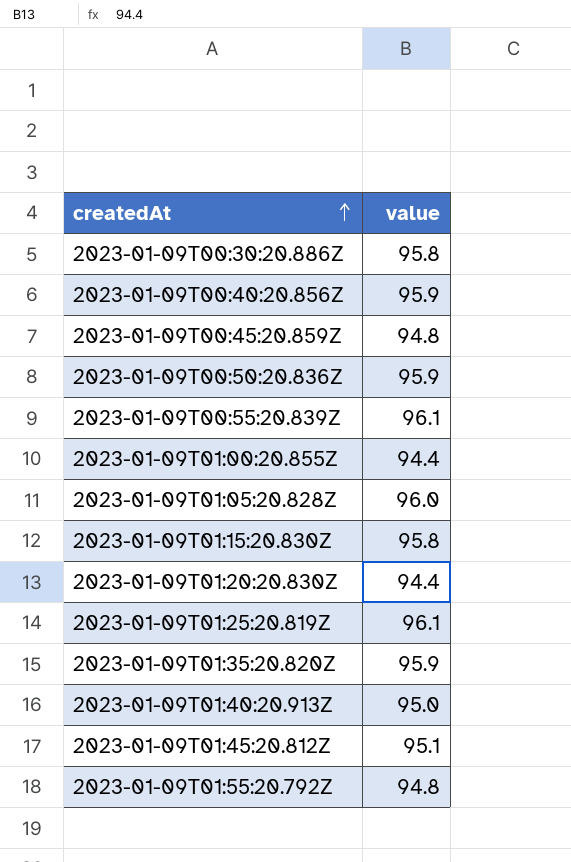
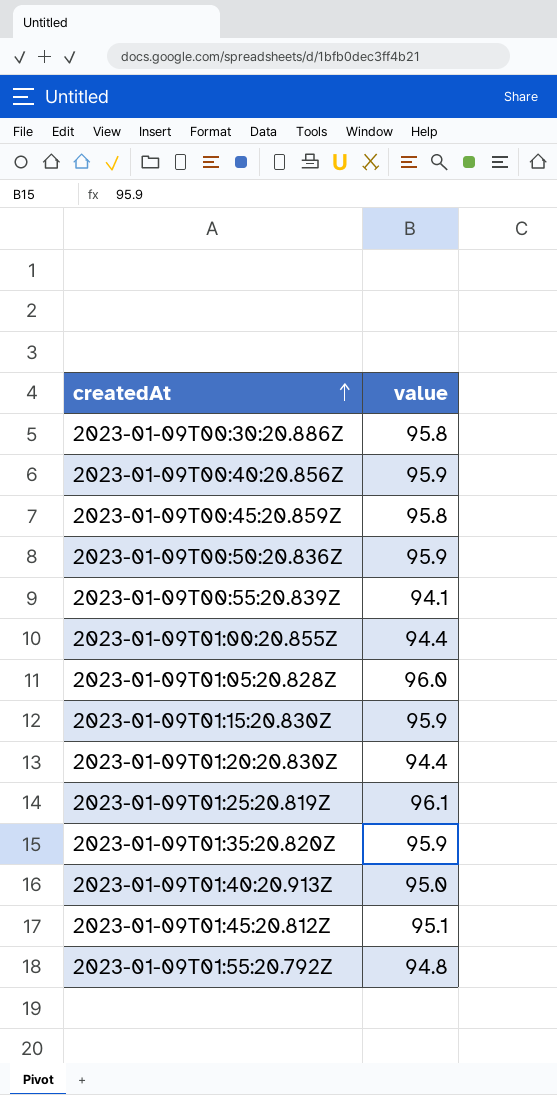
2023-01-09T00:45:20.859Z | value: 94.8 -> 95.8
2023-01-09T00:55:20.839Z | value: 96.1 -> 94.1
2023-01-09T01:15:20.830Z | value: 95.8 -> 95.9

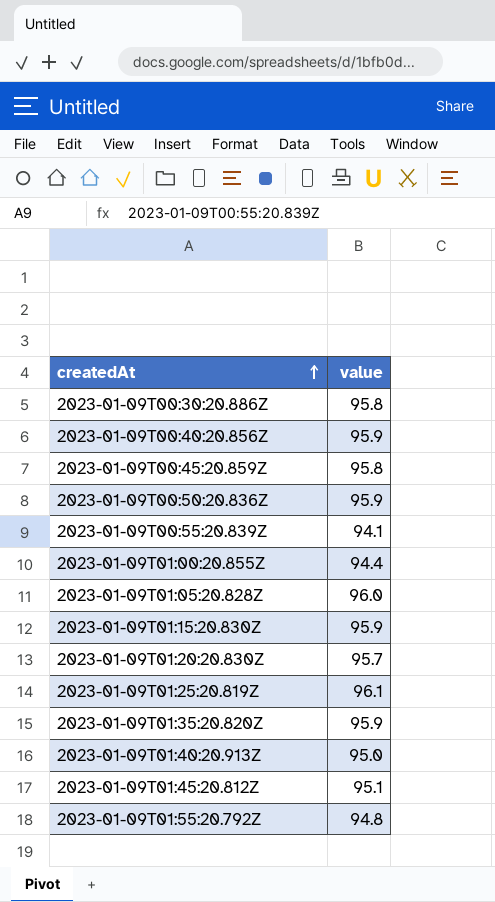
2023-01-09T01:20:20.830Z | value: 94.4 -> 95.7

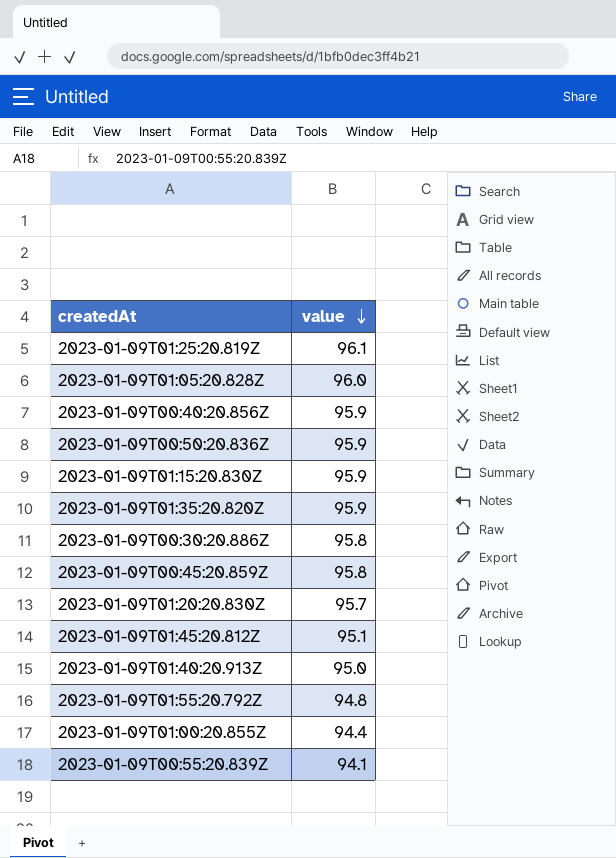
row order: createdAt ascending -> value descending

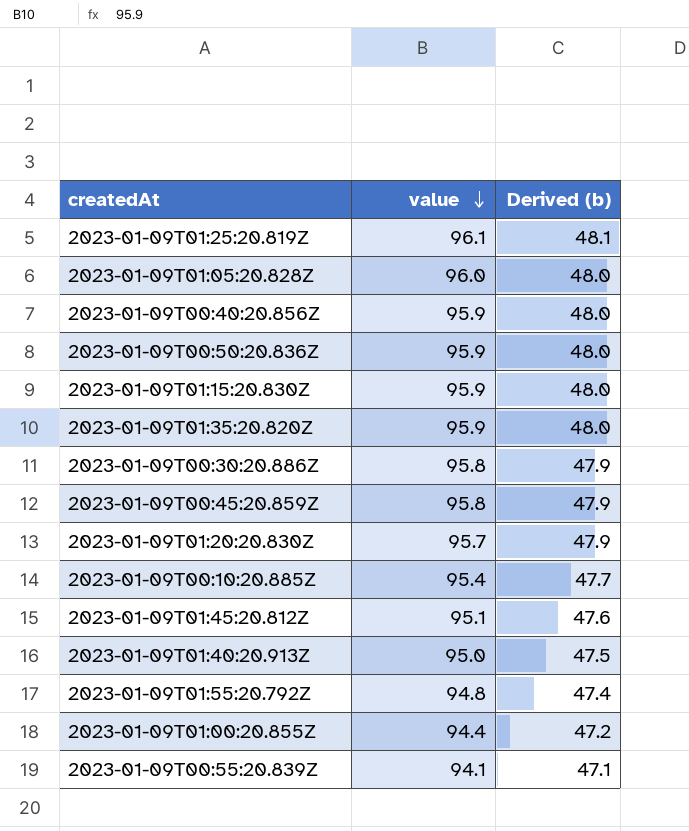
column Derived (b) | formula: none -> [value] * 0.5
row 2023-01-09T00:10:20.885Z: none -> 95.4 | 47.7

